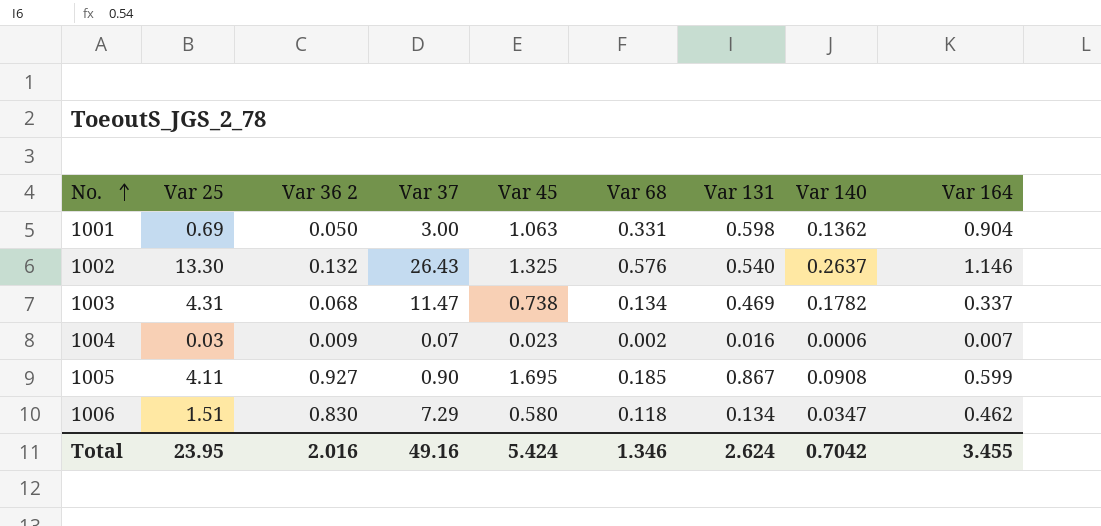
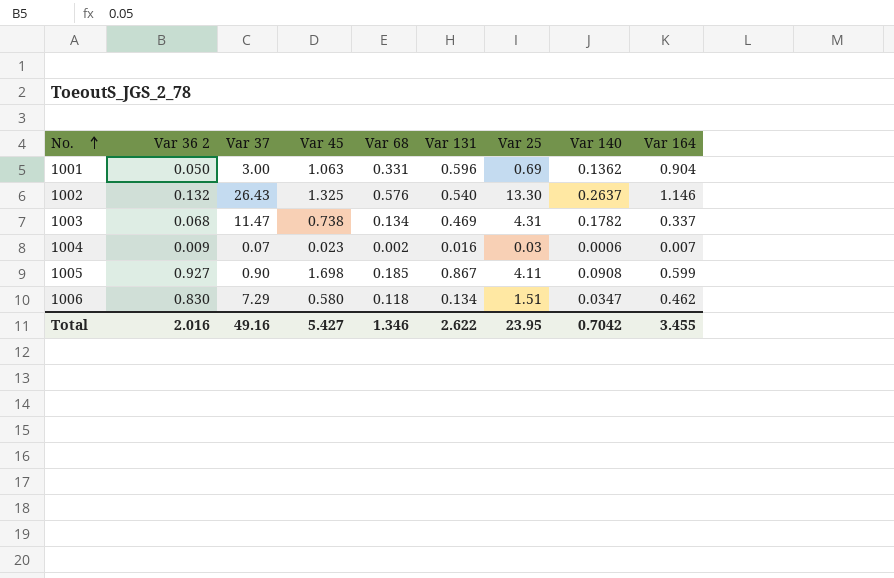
column Var 25 | position: 2 -> 7
1001 | Var 131: 0.598 -> 0.596
1005 | Var 45: 1.695 -> 1.698
Total | Var 45: 5.424 -> 5.427
Total | Var 131: 2.624 -> 2.622

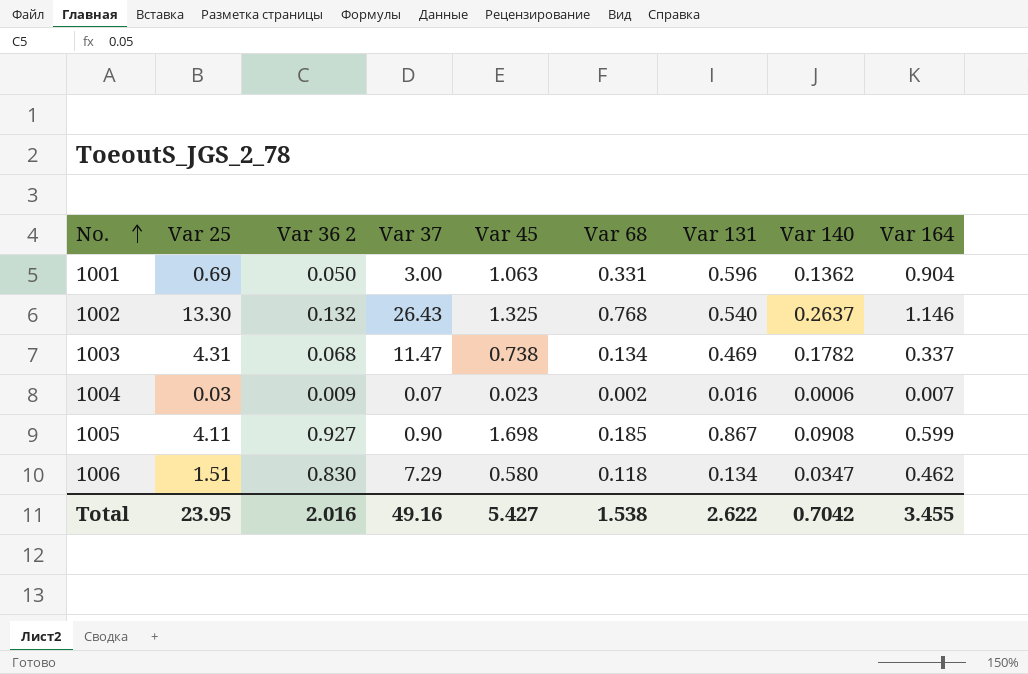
column Var 25 | position: 7 -> 2
1002 | Var 68: 0.576 -> 0.768
Total | Var 68: 1.346 -> 1.538

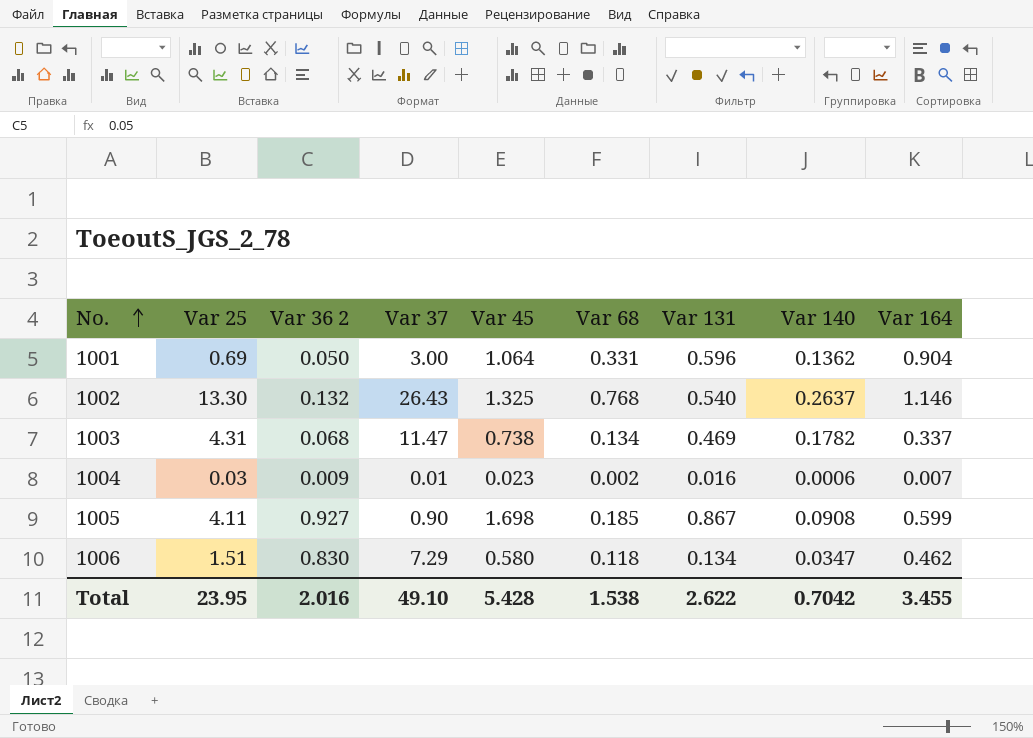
1001 | Var 45: 1.063 -> 1.064
1004 | Var 37: 0.07 -> 0.01
Total | Var 37: 49.16 -> 49.10
Total | Var 45: 5.427 -> 5.428

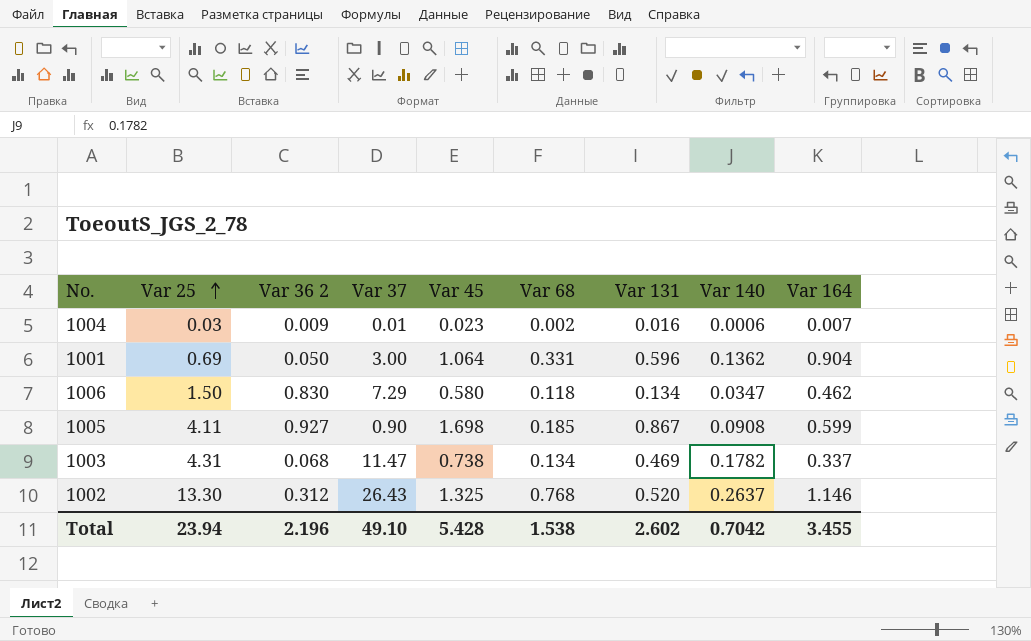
row order: No. ascending -> Var 25 ascending
1006 | Var 25: 1.51 -> 1.50
1002 | Var 36 2: 0.132 -> 0.312
1002 | Var 131: 0.540 -> 0.520
Total | Var 25: 23.95 -> 23.94
Total | Var 36 2: 2.016 -> 2.196
Total | Var 131: 2.622 -> 2.602

